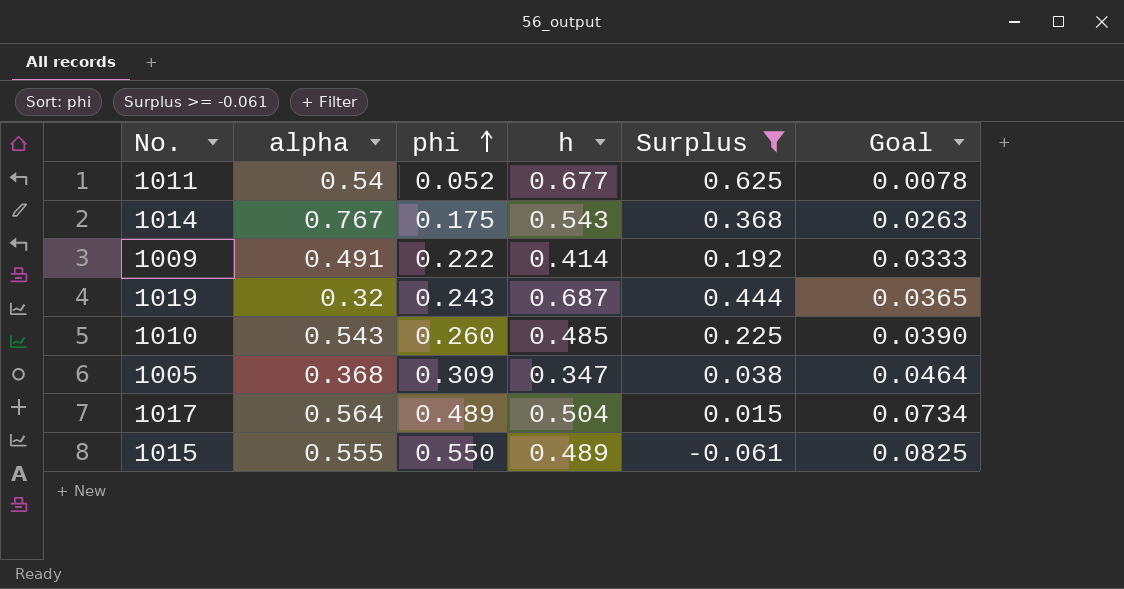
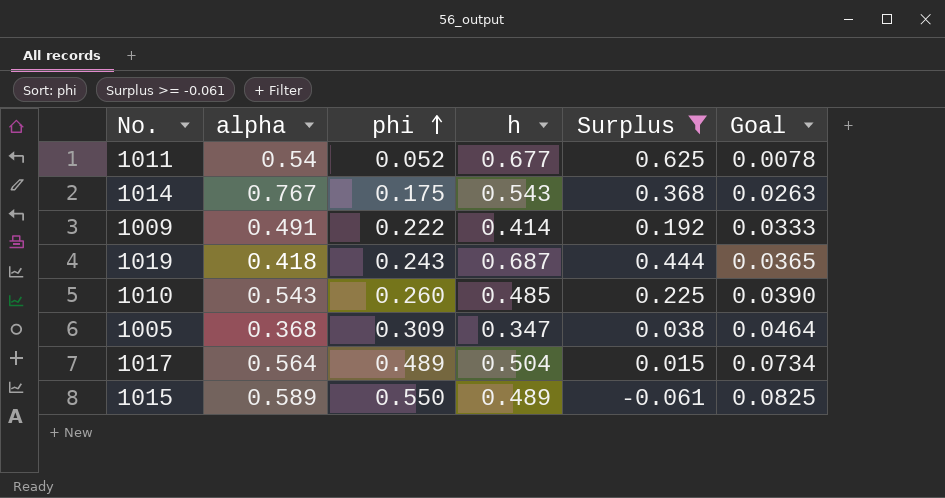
1019 | alpha: 0.32 -> 0.418
1015 | alpha: 0.555 -> 0.589

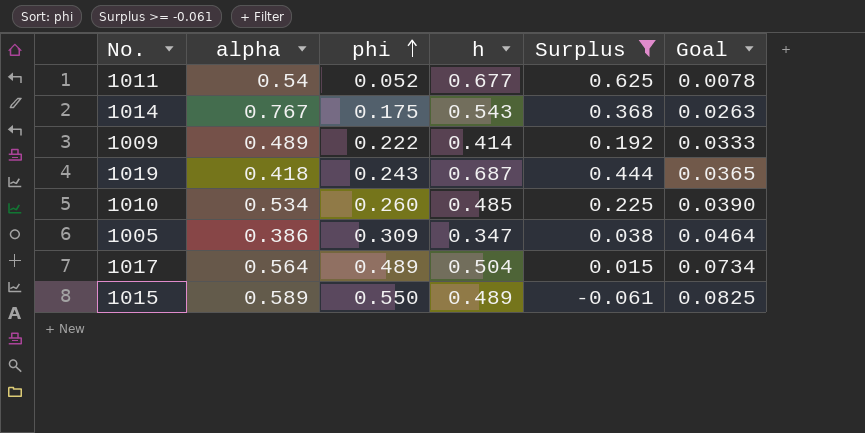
1009 | alpha: 0.491 -> 0.489
1010 | alpha: 0.543 -> 0.534
1005 | alpha: 0.368 -> 0.386

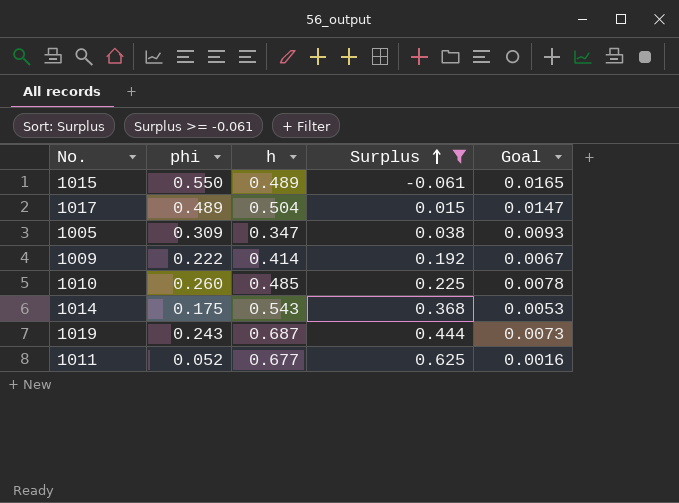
row order: phi ascending -> Surplus ascending
column alpha | position: 2 -> none
column Goal | formula: [phi] * 0.15 -> [phi] * 0.03

